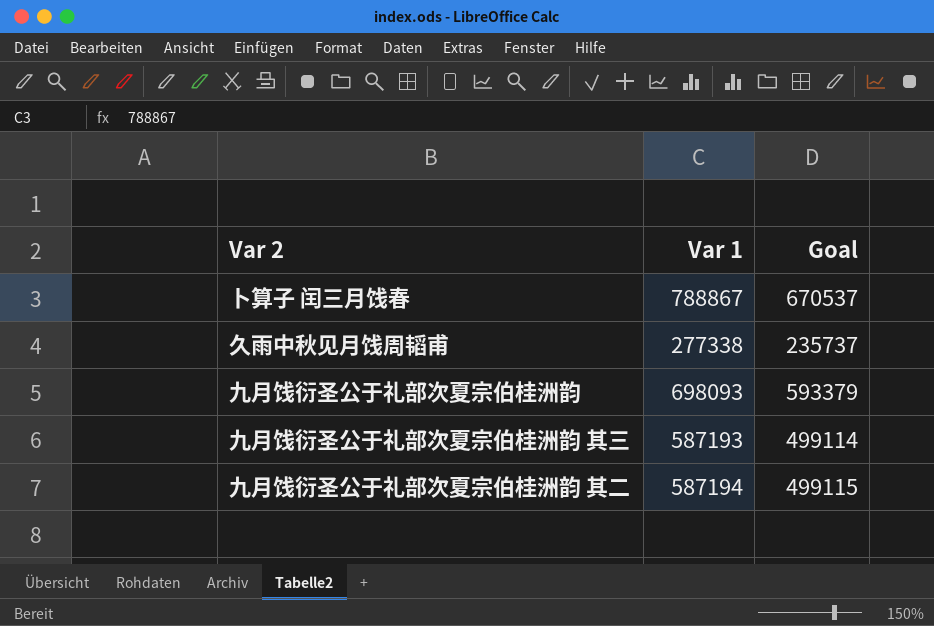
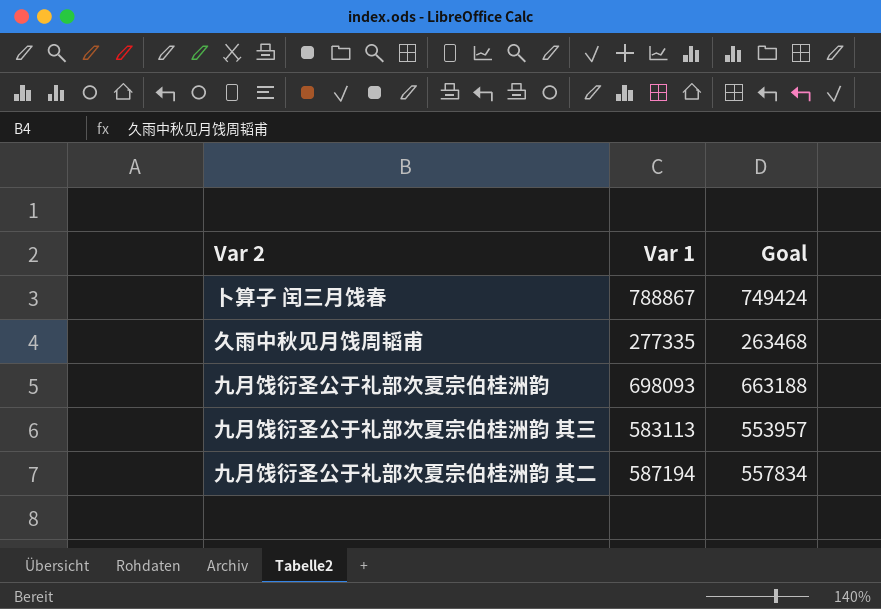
column Goal | formula: [Var 1] * 0.85 -> [Var 1] * 0.95
久雨中秋见月饯周韬甫 | Var 1: 277338 -> 277335
九月饯衍圣公于礼部次夏宗伯桂洲韵 其三 | Var 1: 587193 -> 583113

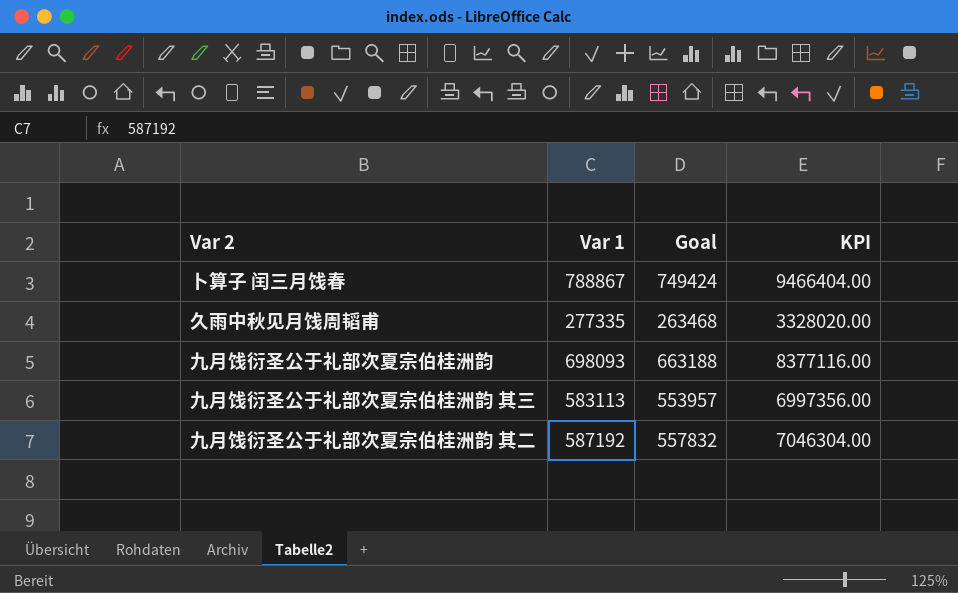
column KPI | formula: none -> [Var 1] * 12
九月饯衍圣公于礼部次夏宗伯桂洲韵 其二 | Var 1: 587194 -> 587192
九月饯衍圣公于礼部次夏宗伯桂洲韵 其二 | Goal: 557834 -> 557832

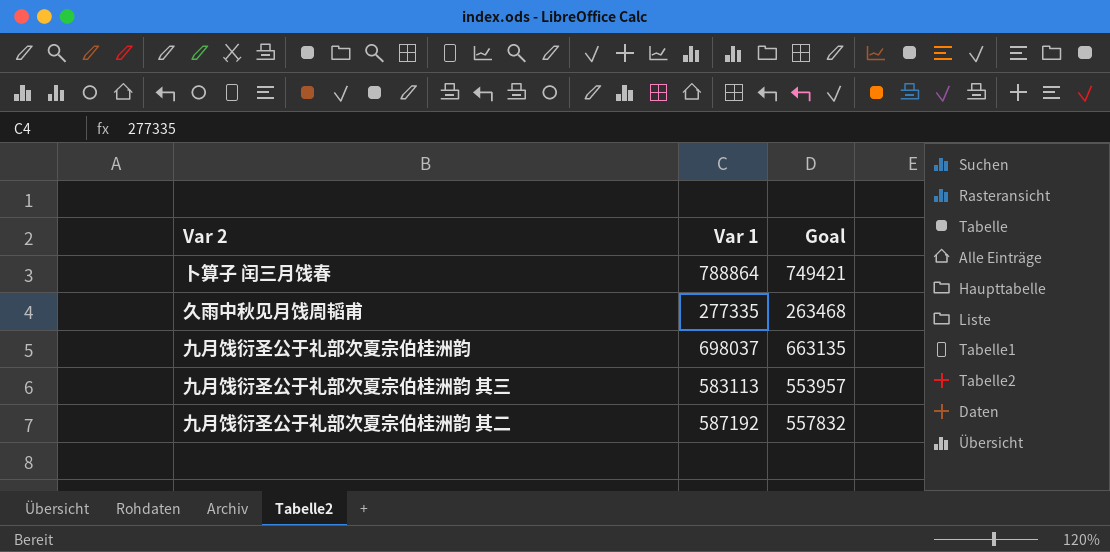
column KPI | formula: [Var 1] * 12 -> none
卜算子 闰三月饯春 | Var 1: 788867 -> 788864
卜算子 闰三月饯春 | Goal: 749424 -> 749421
九月饯衍圣公于礼部次夏宗伯桂洲韵 | Var 1: 698093 -> 698037
九月饯衍圣公于礼部次夏宗伯桂洲韵 | Goal: 663188 -> 663135

